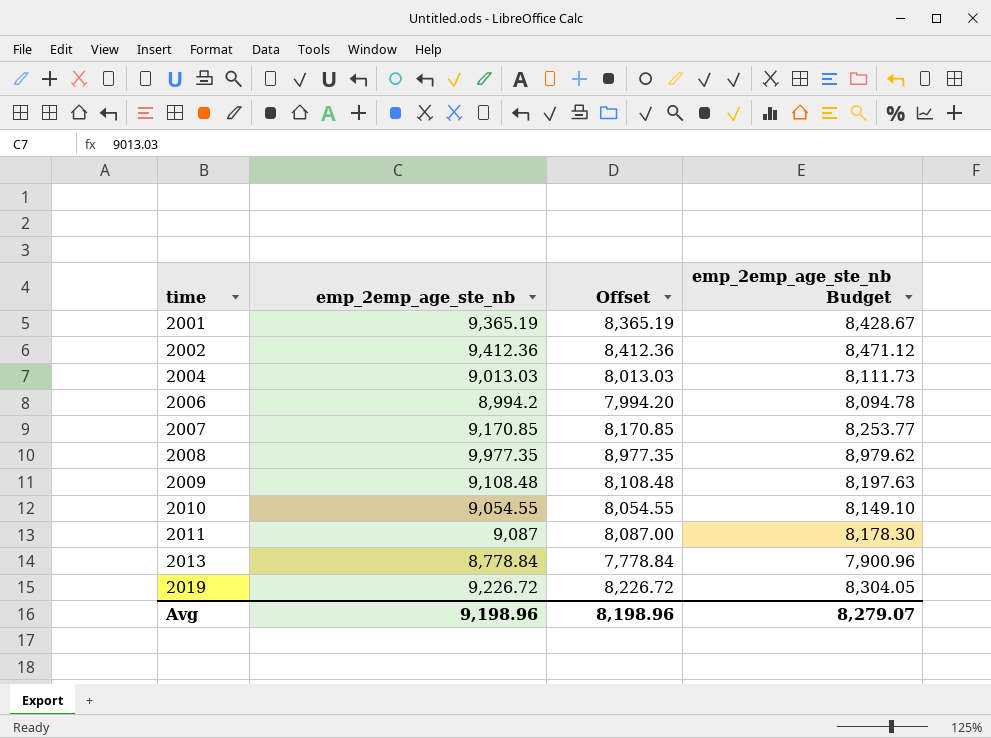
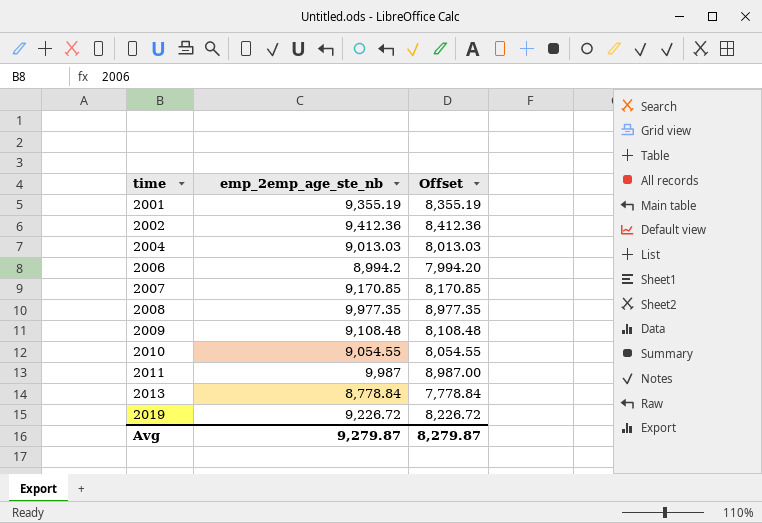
column emp_2emp_age_ste_nb Budget | formula: [emp_2emp_age_ste_nb] * 0.9 -> none
2001 | emp_2emp_age_ste_nb: 9,365.19 -> 9,355.19
2001 | Offset: 8,365.19 -> 8,355.19
2011 | emp_2emp_age_ste_nb: 9,087 -> 9,987
2011 | Offset: 8,087.00 -> 8,987.00
Avg | emp_2emp_age_ste_nb: 9,198.96 -> 9,279.87
Avg | Offset: 8,198.96 -> 8,279.87

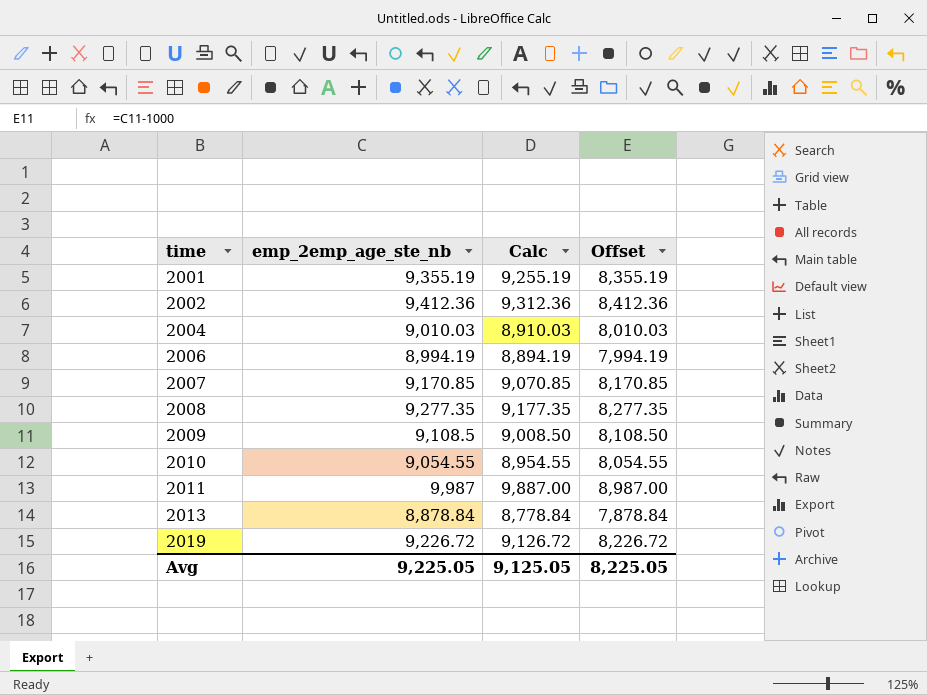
column Calc | formula: none -> [emp_2emp_age_ste_nb] - 100
2004 | emp_2emp_age_ste_nb: 9,013.03 -> 9,010.03
2004 | Offset: 8,013.03 -> 8,010.03
2006 | emp_2emp_age_ste_nb: 8,994.2 -> 8,994.19
2006 | Offset: 7,994.20 -> 7,994.19
2008 | emp_2emp_age_ste_nb: 9,977.35 -> 9,277.35
2008 | Offset: 8,977.35 -> 8,277.35
2009 | emp_2emp_age_ste_nb: 9,108.48 -> 9,108.5
2009 | Offset: 8,108.48 -> 8,108.50
2013 | emp_2emp_age_ste_nb: 8,778.84 -> 8,878.84
2013 | Offset: 7,778.84 -> 7,878.84
Avg | emp_2emp_age_ste_nb: 9,279.87 -> 9,225.05
Avg | Offset: 8,279.87 -> 8,225.05

